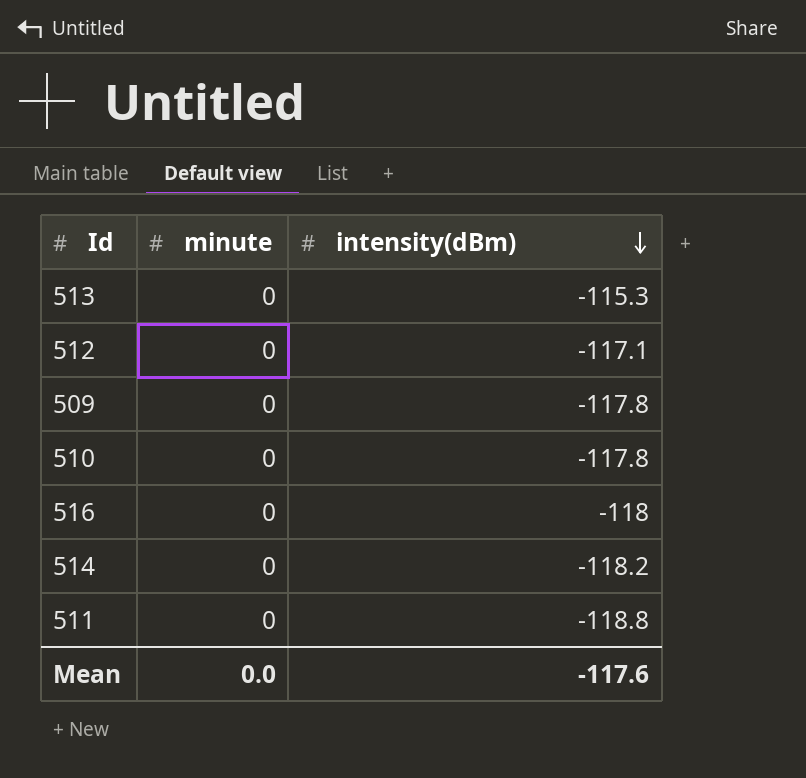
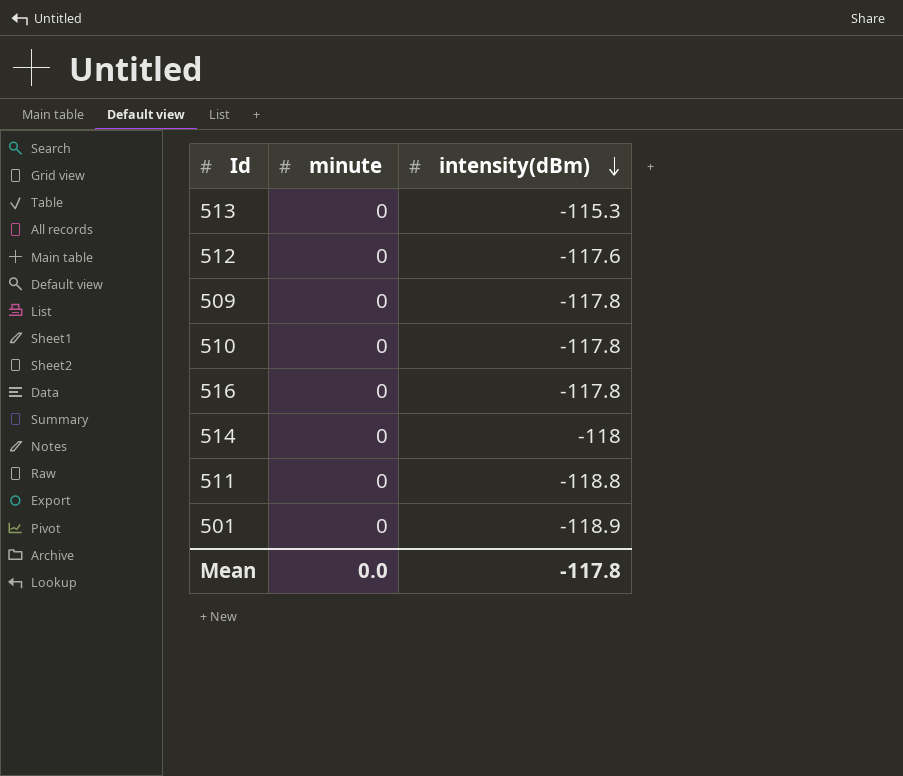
512 | intensity(dBm): -117.1 -> -117.6
516 | intensity(dBm): -118 -> -117.8
514 | intensity(dBm): -118.2 -> -118
row 501: none -> 0 | -118.9
Mean | intensity(dBm): -117.6 -> -117.8

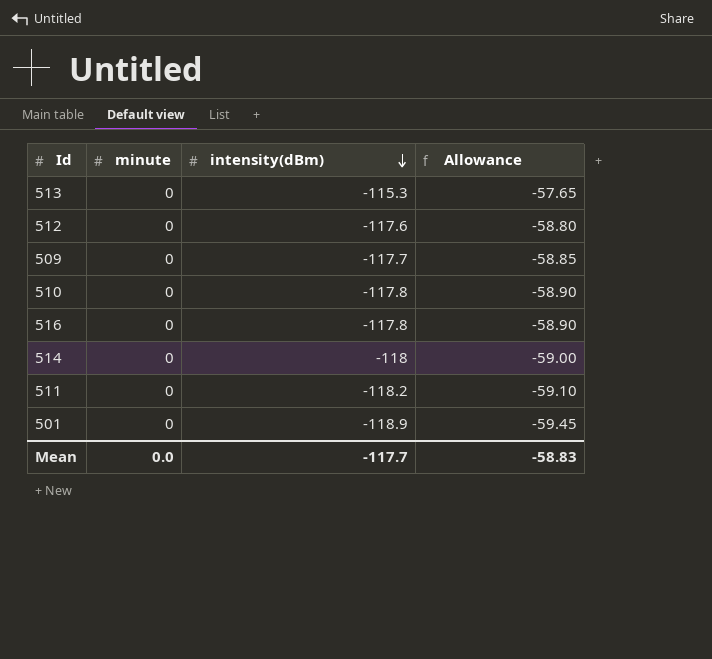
column Allowance | formula: none -> [intensity(dBm)] * 0.5
509 | intensity(dBm): -117.8 -> -117.7
511 | intensity(dBm): -118.8 -> -118.2
Mean | intensity(dBm): -117.8 -> -117.7

